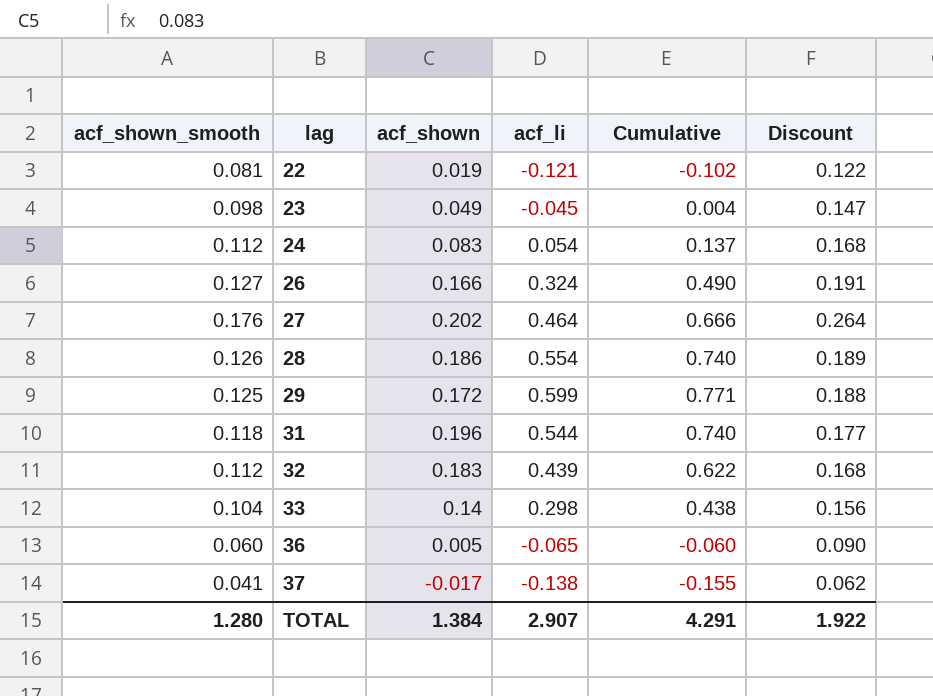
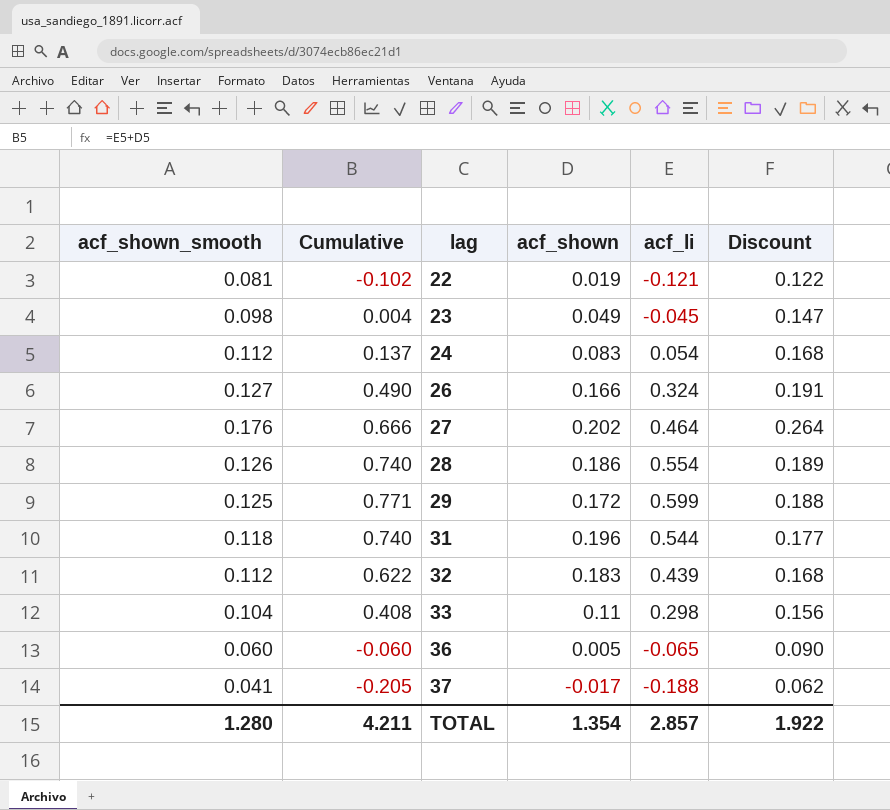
column Cumulative | position: 5 -> 2
33 | Cumulative: 0.438 -> 0.408
33 | acf_shown: 0.14 -> 0.11
37 | Cumulative: -0.155 -> -0.205
37 | acf_li: -0.138 -> -0.188
TOTAL | Cumulative: 4.291 -> 4.211
TOTAL | acf_shown: 1.384 -> 1.354
TOTAL | acf_li: 2.907 -> 2.857

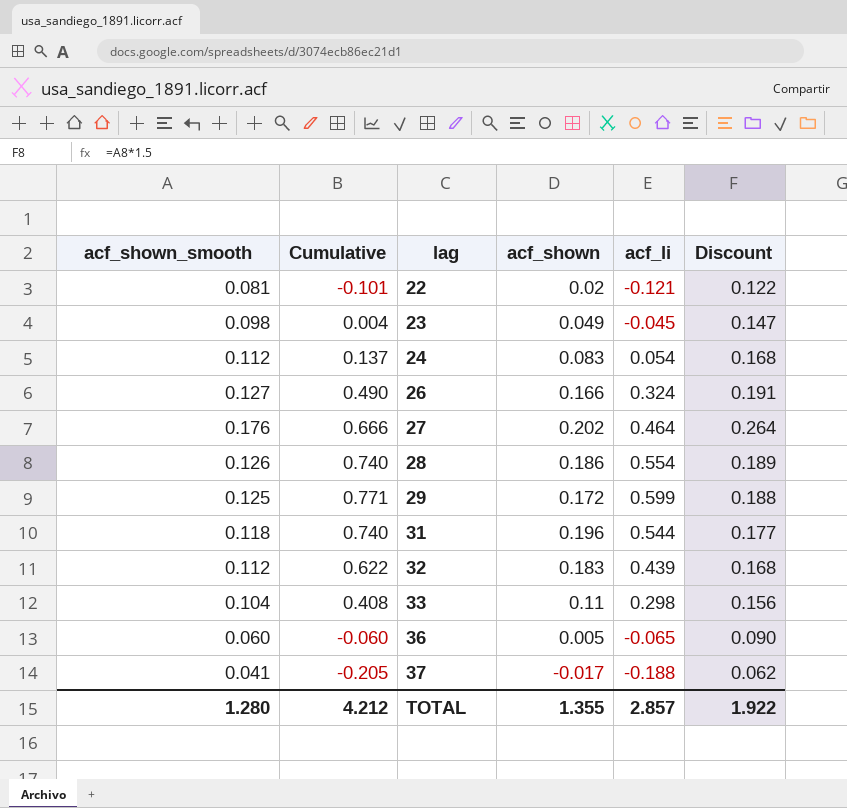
22 | Cumulative: -0.102 -> -0.101
22 | acf_shown: 0.019 -> 0.02
TOTAL | Cumulative: 4.211 -> 4.212
TOTAL | acf_shown: 1.354 -> 1.355

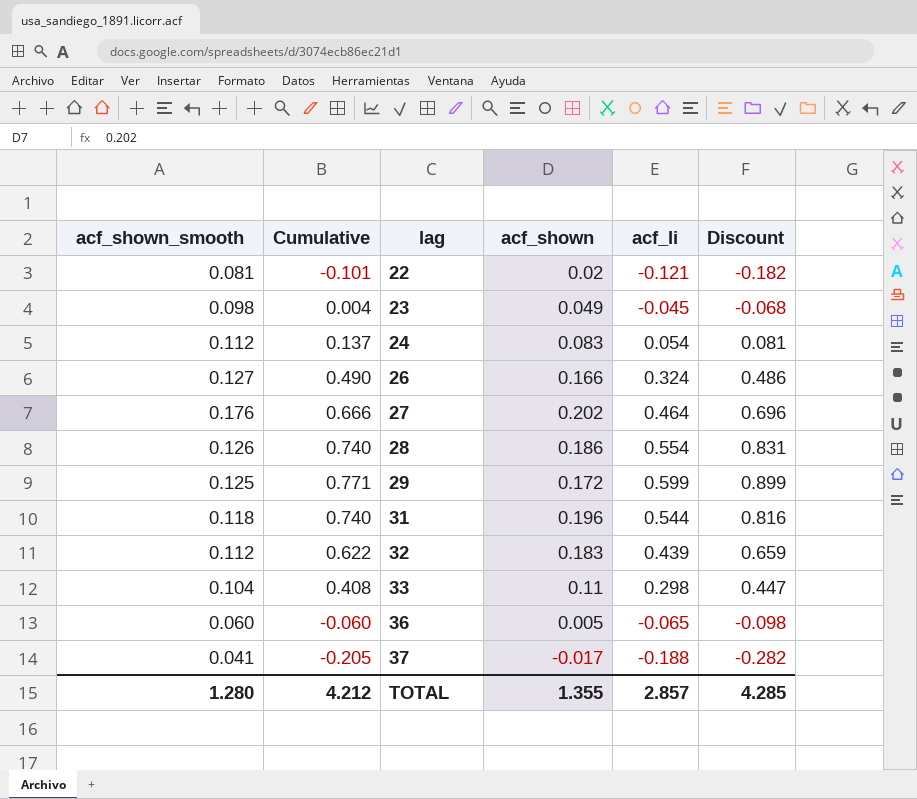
column Discount | formula: [acf_shown_smooth] * 1.5 -> [acf_li] * 1.5
TOTAL | Discount: 1.922 -> 4.285

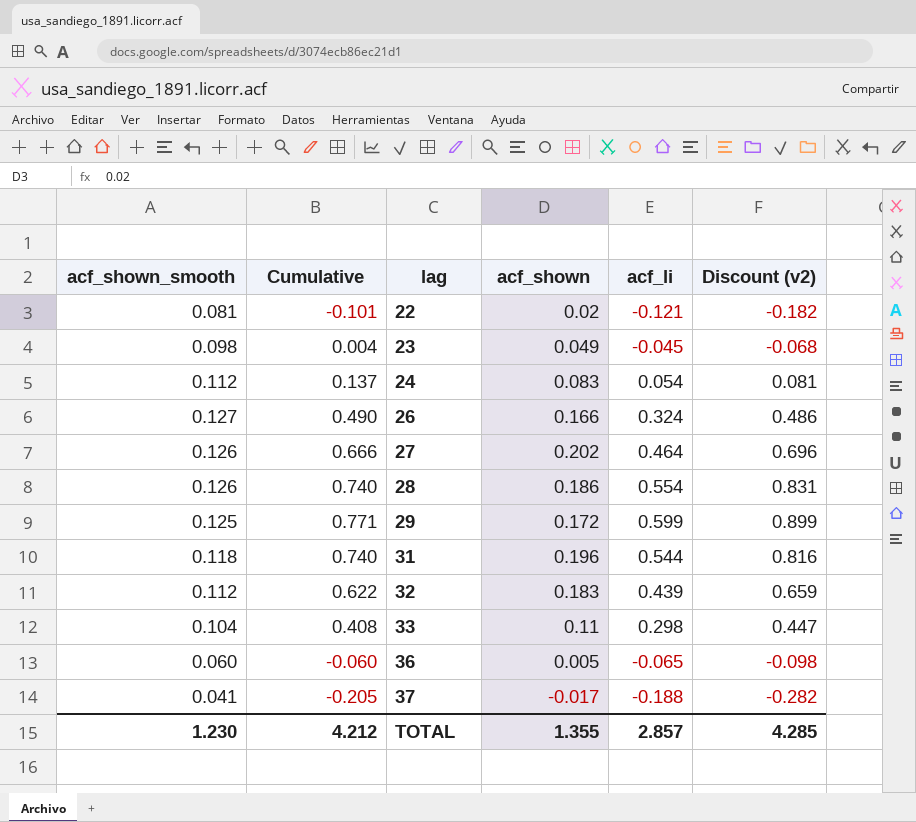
column name: Discount -> Discount (v2)
27 | acf_shown_smooth: 0.176 -> 0.126
TOTAL | acf_shown_smooth: 1.280 -> 1.230

